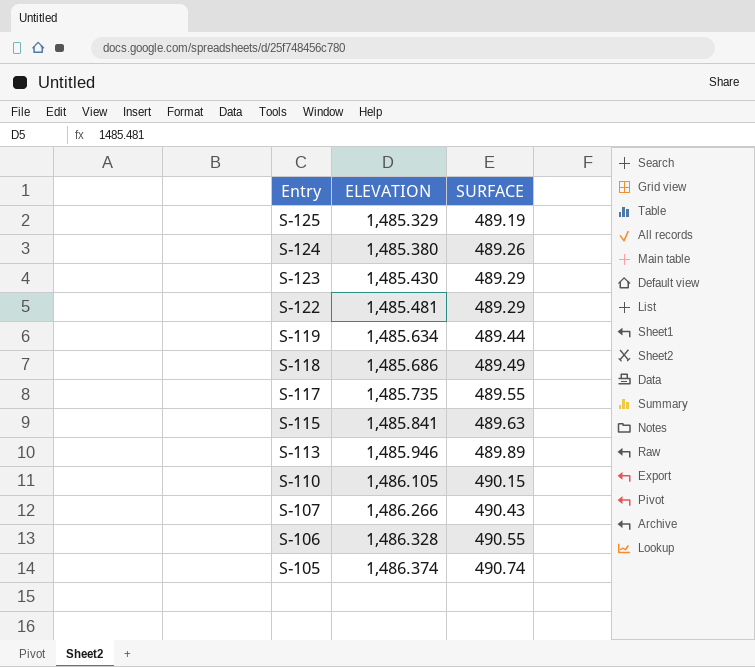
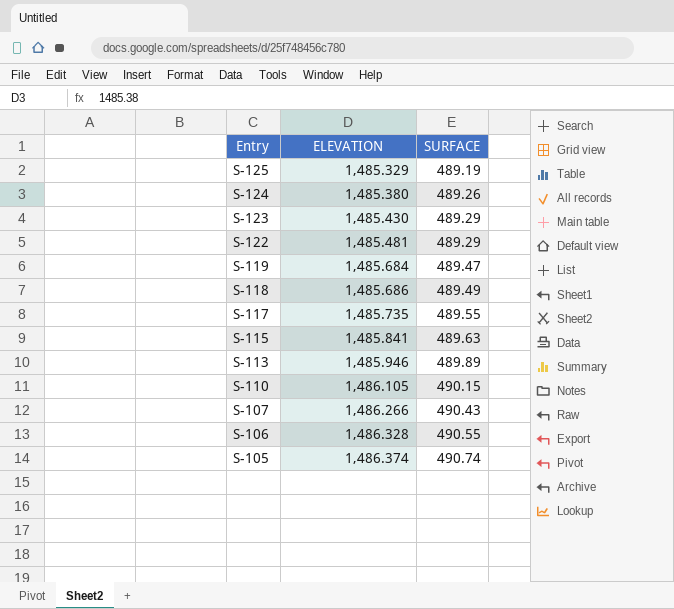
S-119 | ELEVATION: 1,485.634 -> 1,485.684
S-119 | SURFACE: 489.44 -> 489.47

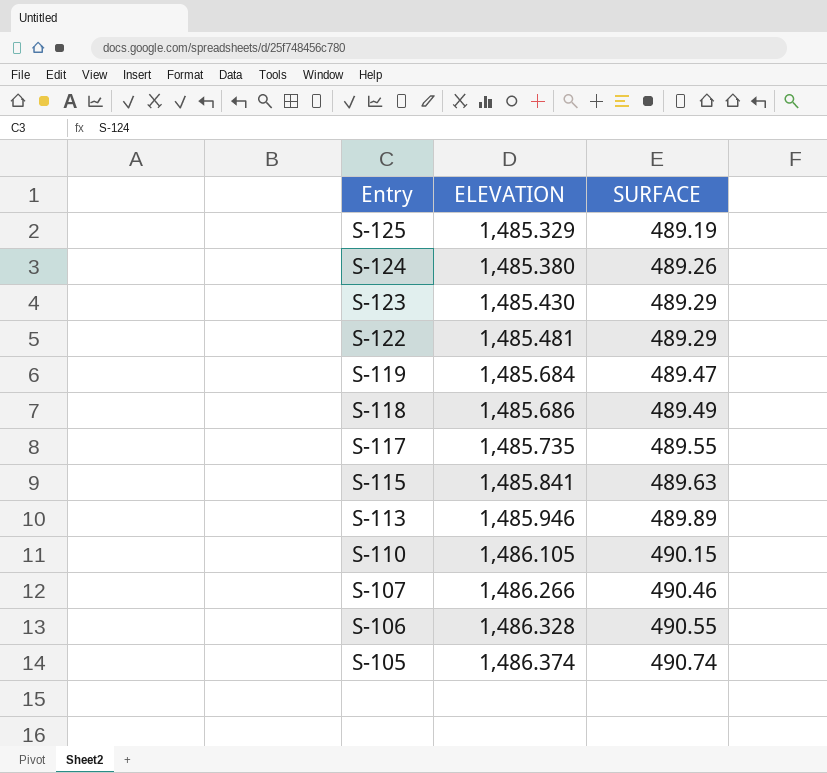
S-107 | SURFACE: 490.43 -> 490.46

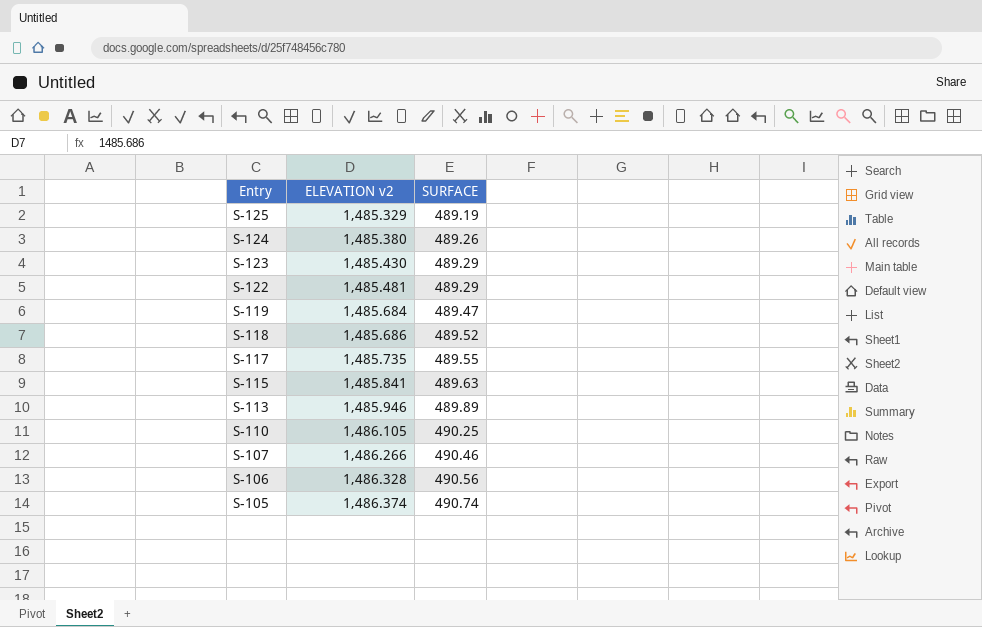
column name: ELEVATION -> ELEVATION v2
S-118 | SURFACE: 489.49 -> 489.52
S-110 | SURFACE: 490.15 -> 490.25
S-106 | SURFACE: 490.55 -> 490.56

